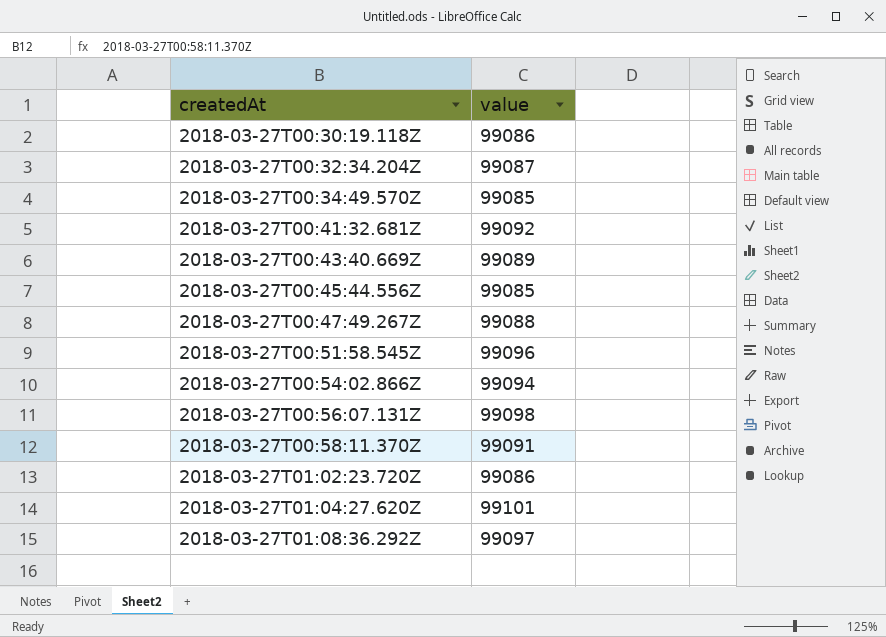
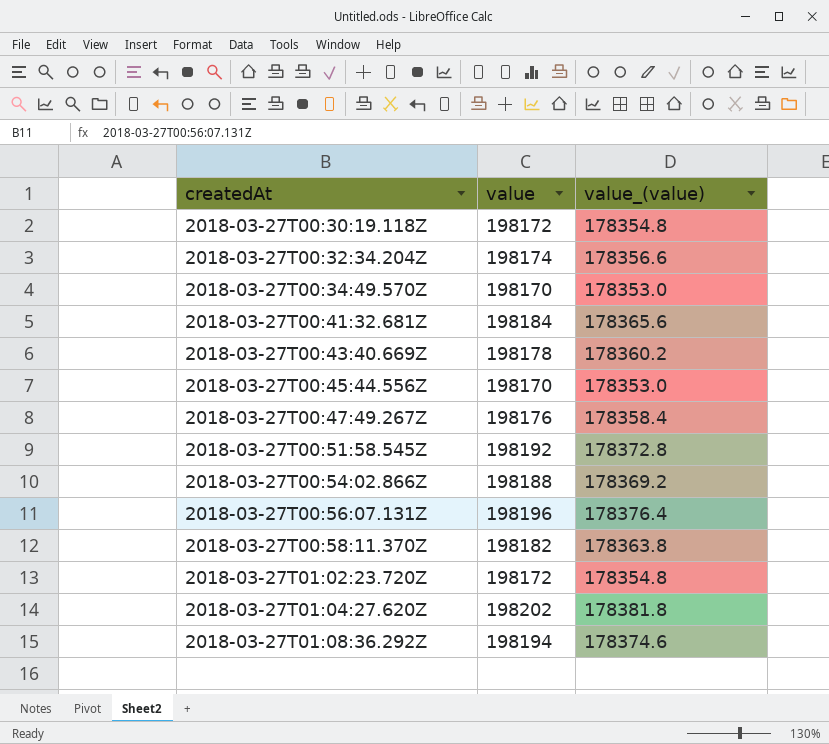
column value_(value) | formula: none -> [value] * 0.9
2018-03-27T00:30:19.118Z | value: 99086 -> 198172
2018-03-27T00:32:34.204Z | value: 99087 -> 198174
2018-03-27T00:34:49.570Z | value: 99085 -> 198170
2018-03-27T00:41:32.681Z | value: 99092 -> 198184
2018-03-27T00:43:40.669Z | value: 99089 -> 198178
2018-03-27T00:45:44.556Z | value: 99085 -> 198170
2018-03-27T00:47:49.267Z | value: 99088 -> 198176
2018-03-27T00:51:58.545Z | value: 99096 -> 198192
2018-03-27T00:54:02.866Z | value: 99094 -> 198188
2018-03-27T00:56:07.131Z | value: 99098 -> 198196
2018-03-27T00:58:11.370Z | value: 99091 -> 198182
2018-03-27T01:02:23.720Z | value: 99086 -> 198172
2018-03-27T01:04:27.620Z | value: 99101 -> 198202
2018-03-27T01:08:36.292Z | value: 99097 -> 198194

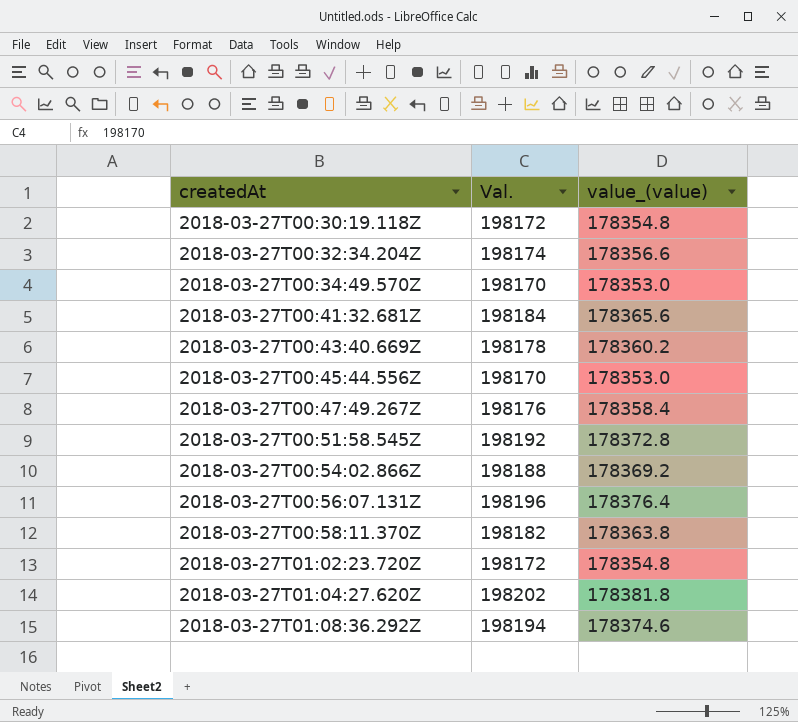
column name: value -> Val.

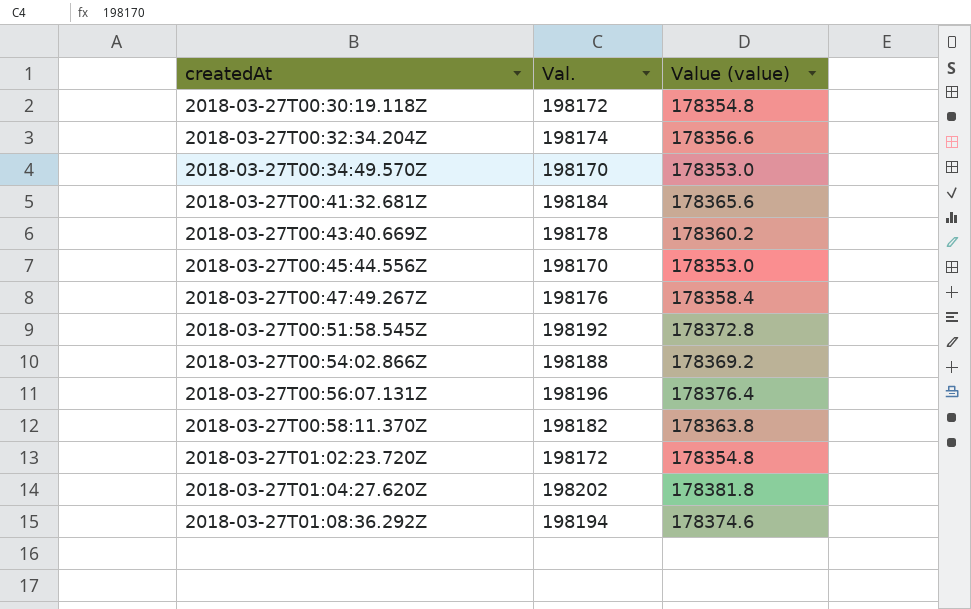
column name: value_(value) -> Value (value)

